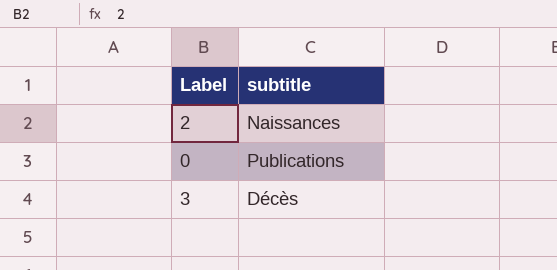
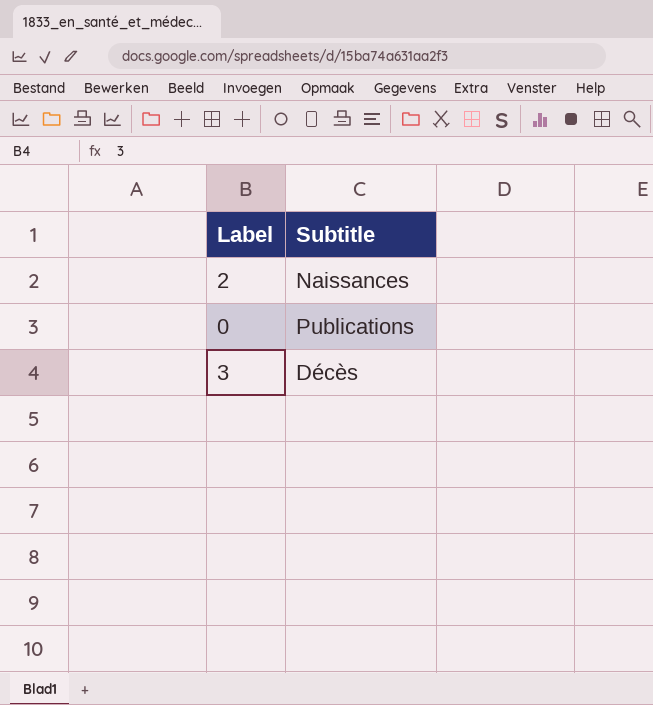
column name: subtitle -> Subtitle

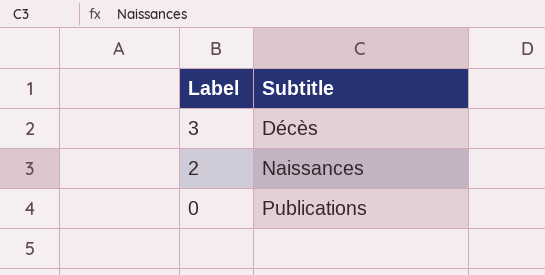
row order: none -> Label descending

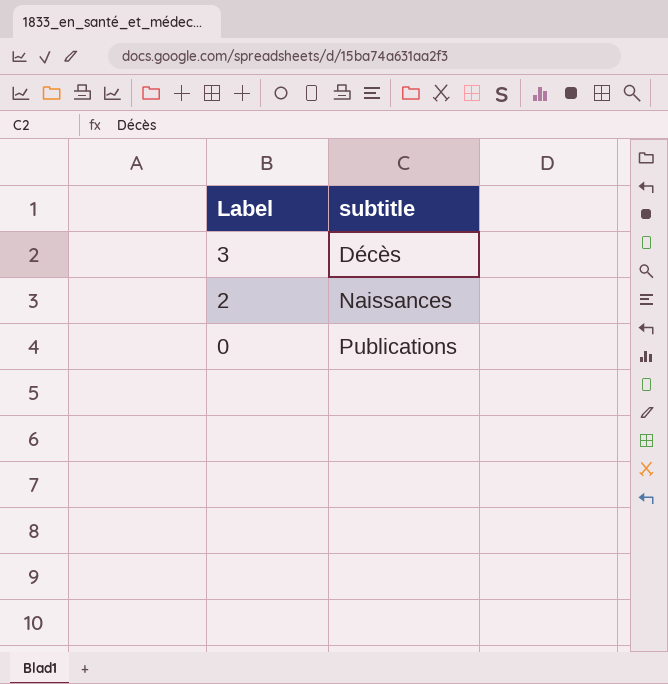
column name: Subtitle -> subtitle

